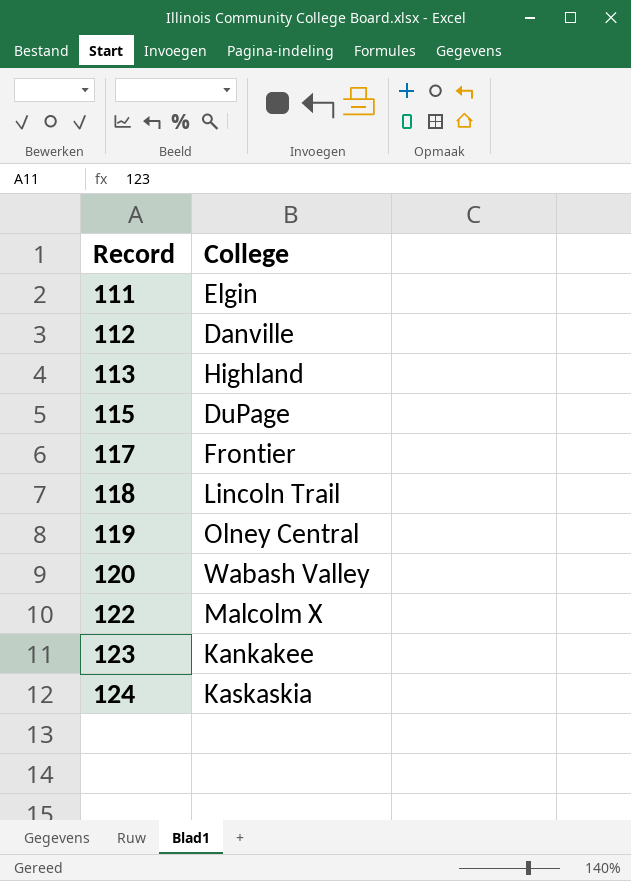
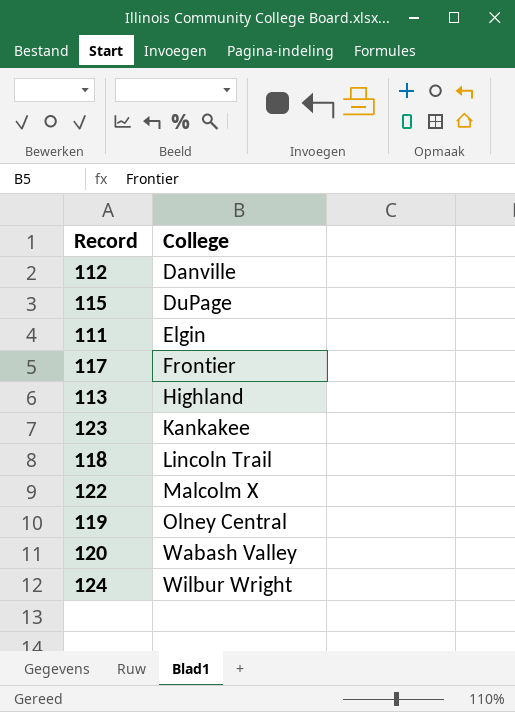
row order: Record ascending -> College ascending
124 | College: Kaskaskia -> Wilbur Wright

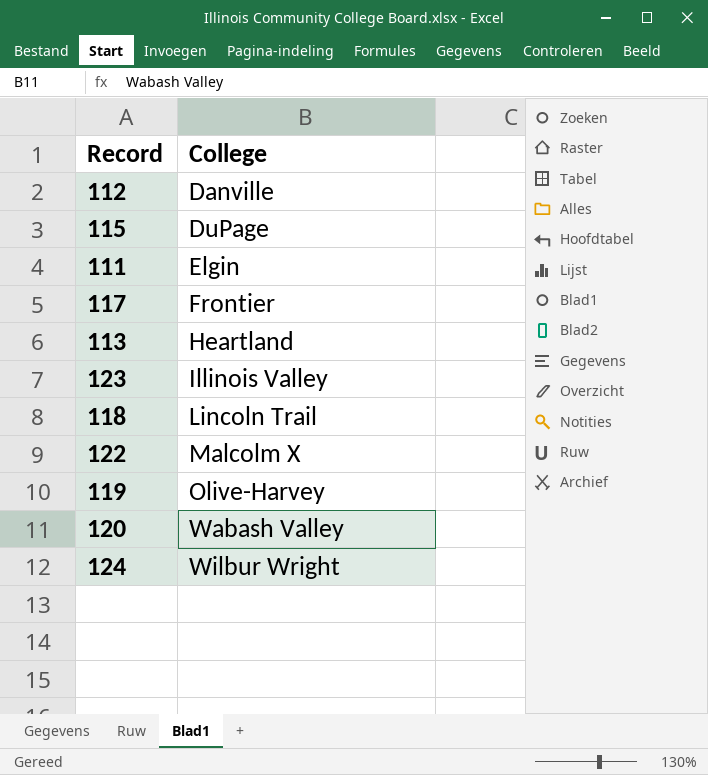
113 | College: Highland -> Heartland
123 | College: Kankakee -> Illinois Valley
119 | College: Olney Central -> Olive-Harvey

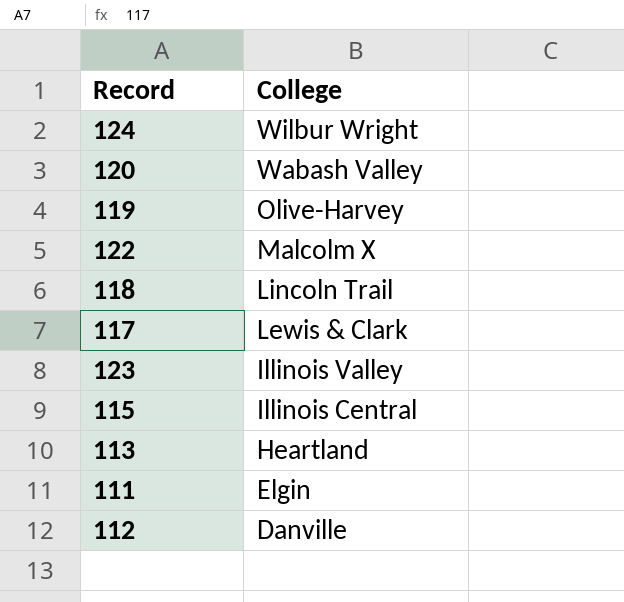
row order: College ascending -> College descending
117 | College: Frontier -> Lewis & Clark
115 | College: DuPage -> Illinois Central

